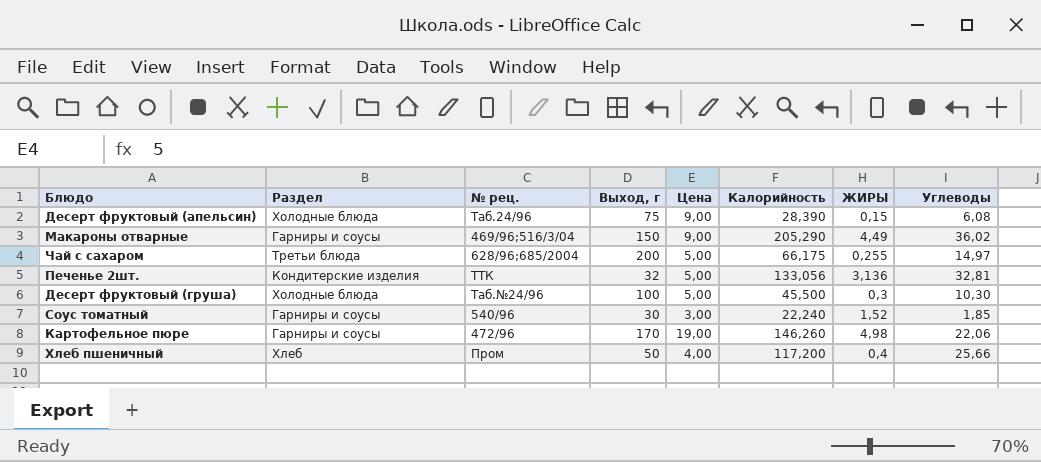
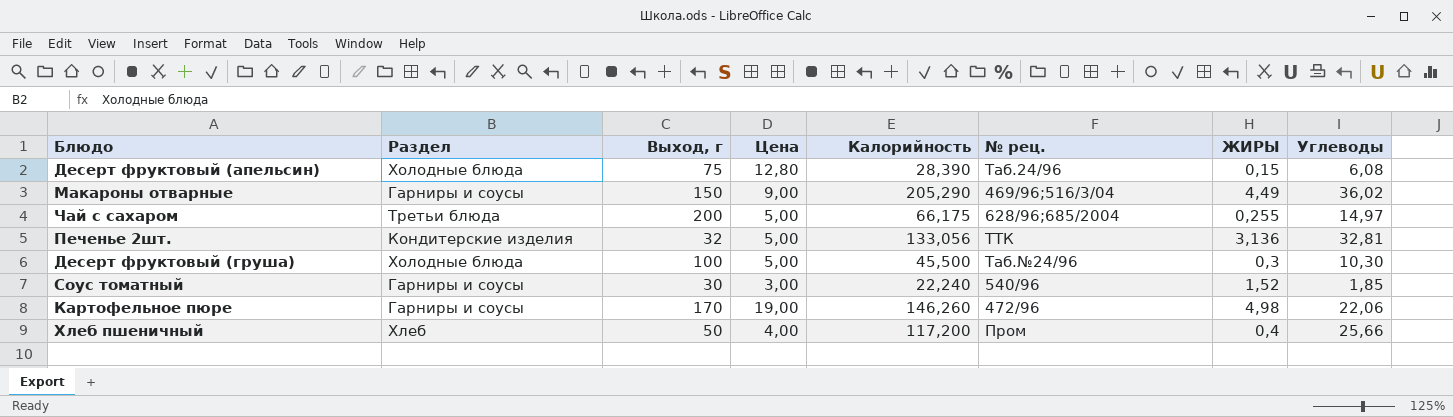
column № рец. | position: 3 -> 6
Десерт фруктовый (апельсин) | Цена: 9,00 -> 12,80

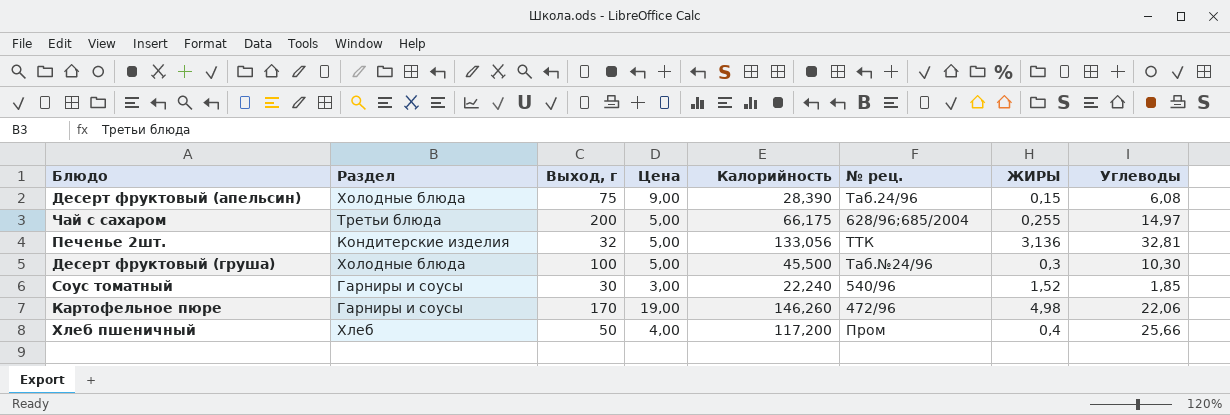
row Макароны отварные: Гарниры и соусы | 150 | 9,00 | 205,290 | 469/96;516/3/04 | 4,49 | 36,02 -> none
Десерт фруктовый (апельсин) | Цена: 12,80 -> 9,00

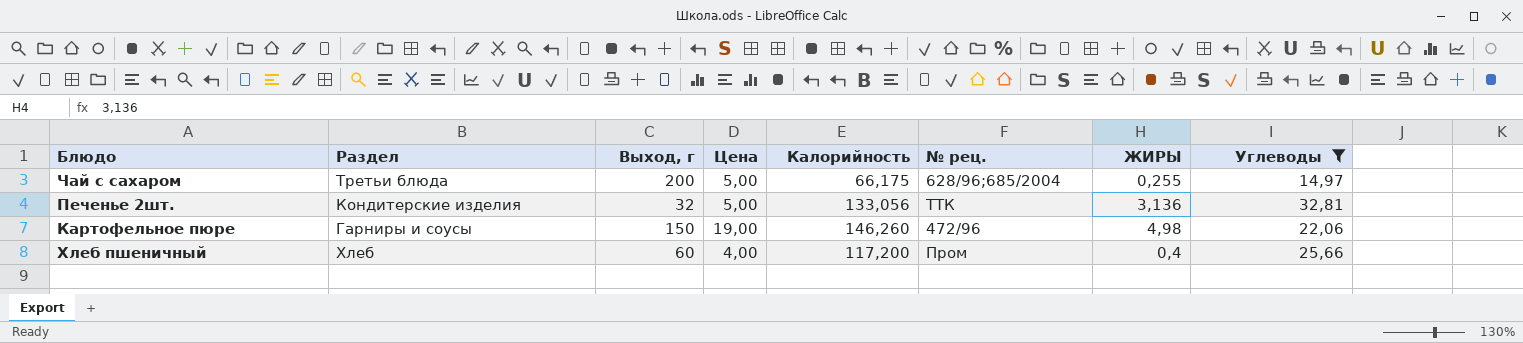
filter: none -> Углеводы >= 14,97
Картофельное пюре | Выход, г: 170 -> 150
Хлеб пшеничный | Выход, г: 50 -> 60

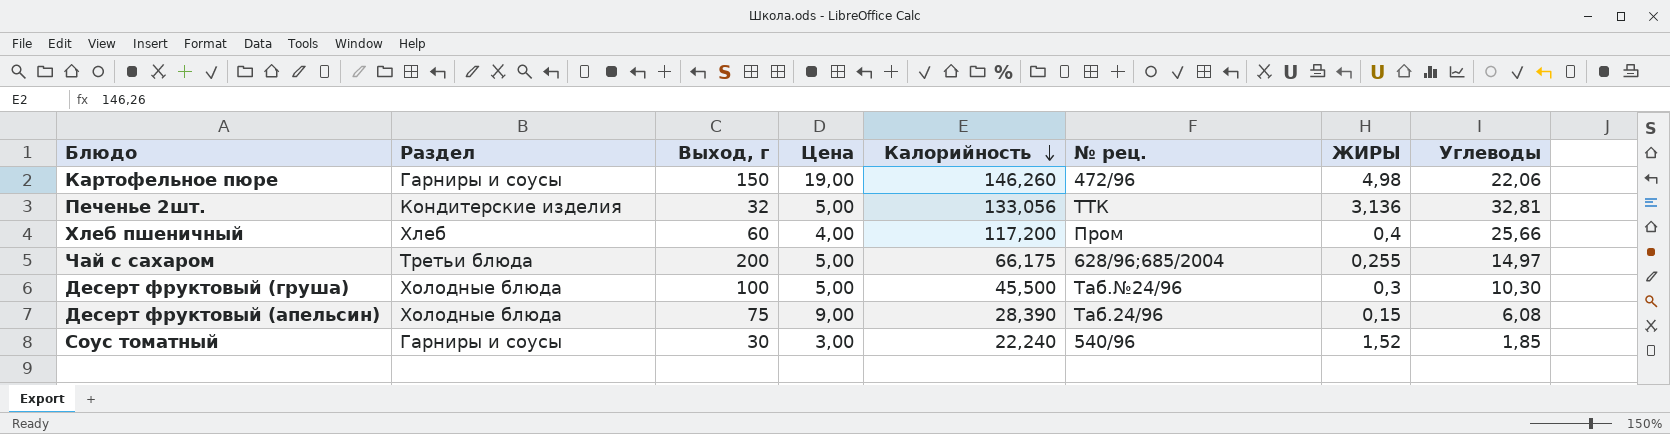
filter: Углеводы >= 14,97 -> none
row order: none -> Калорийность descending

